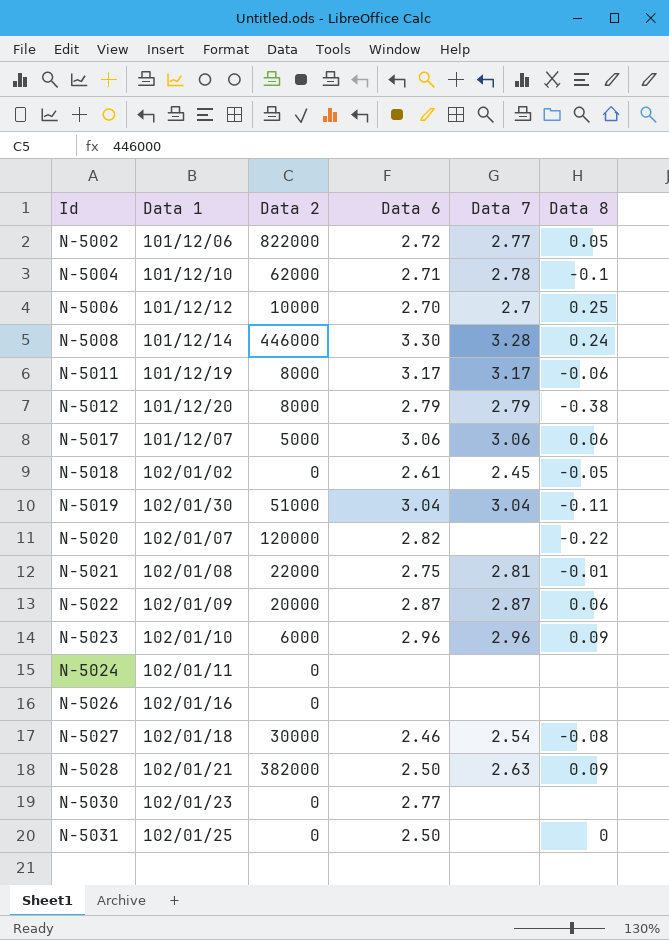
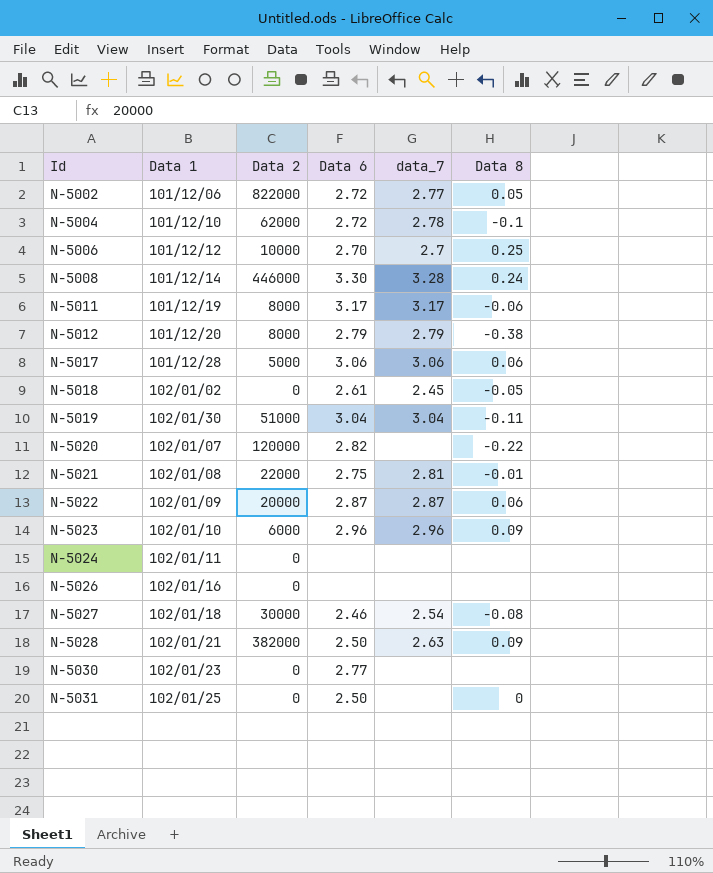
column name: Data 7 -> data_7
N-5004 | Data 6: 2.71 -> 2.72
N-5017 | Data 1: 101/12/07 -> 101/12/28

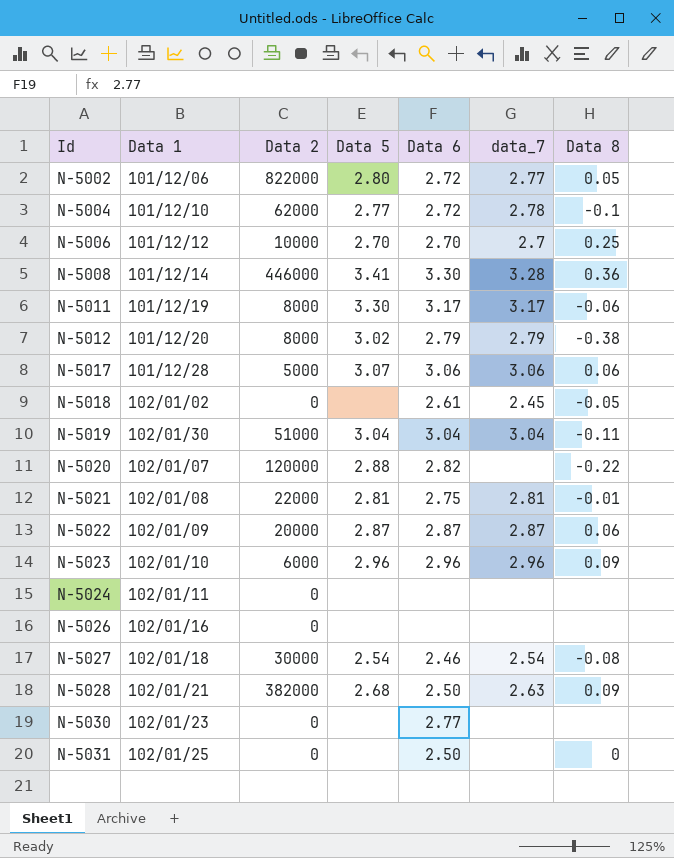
column Data 5 | position: none -> 4
N-5008 | Data 8: 0.24 -> 0.36

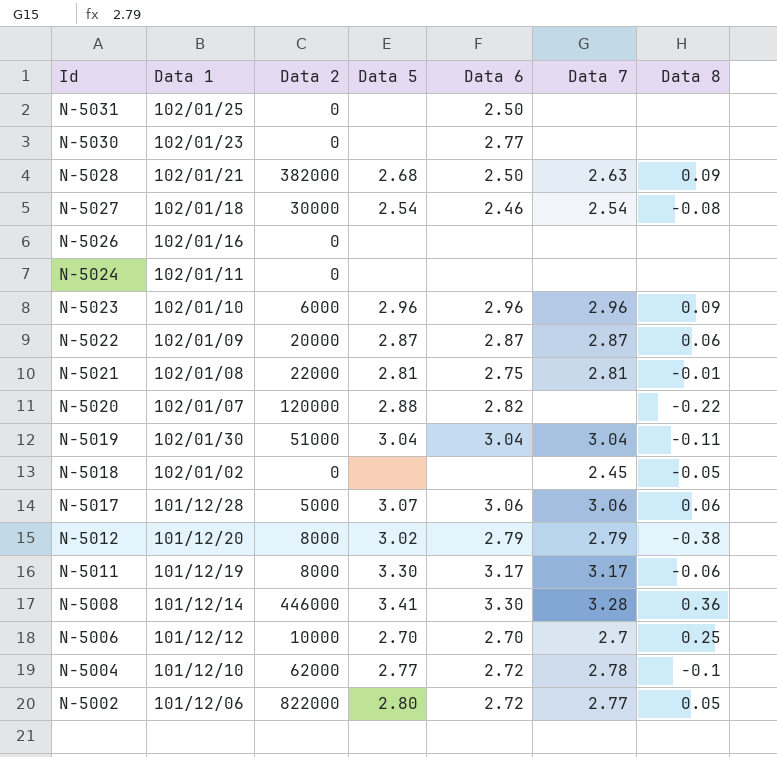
row order: Id ascending -> Id descending
column name: data_7 -> Data 7
N-5031 | Data 8: 0 -> none
N-5018 | Data 6: 2.61 -> none

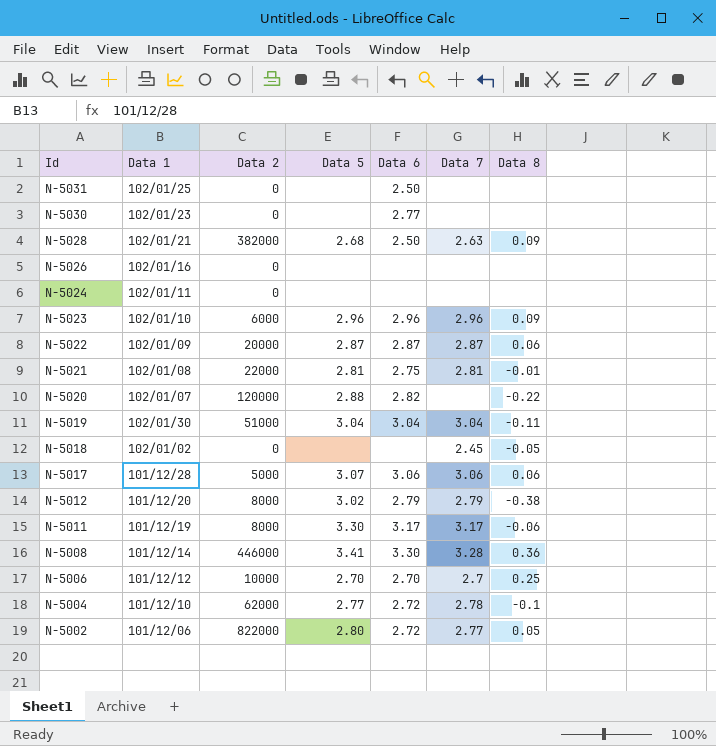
row N-5027: 102/01/18 | 30000 | 2.54 | 2.46 | 2.54 | -0.08 -> none

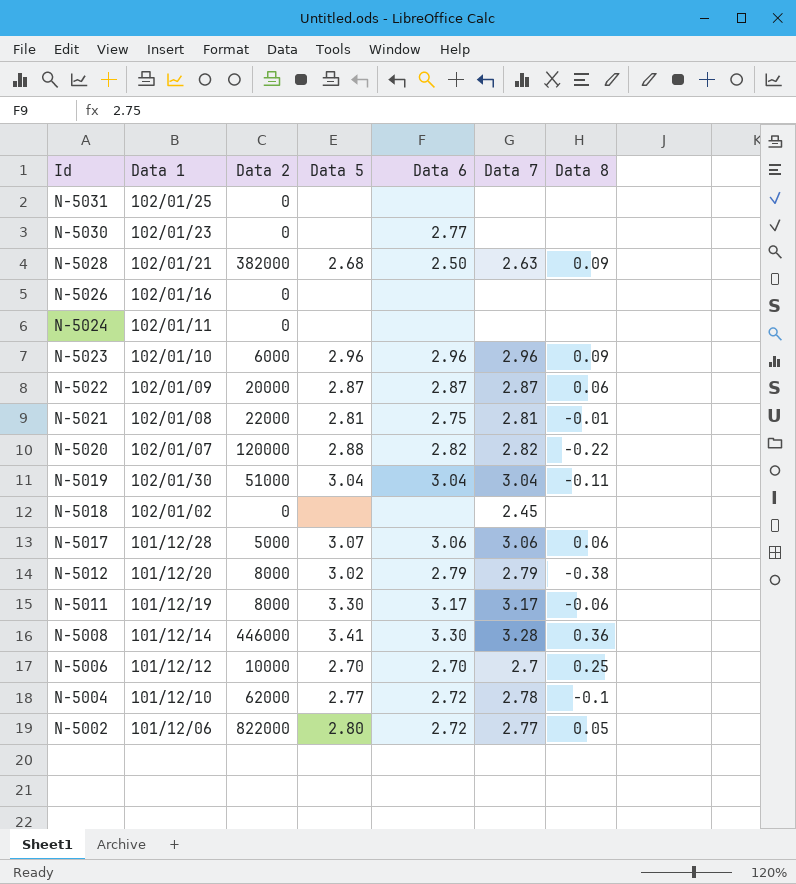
N-5031 | Data 6: 2.50 -> none
N-5020 | Data 7: none -> 2.82
N-5018 | Data 8: -0.05 -> none

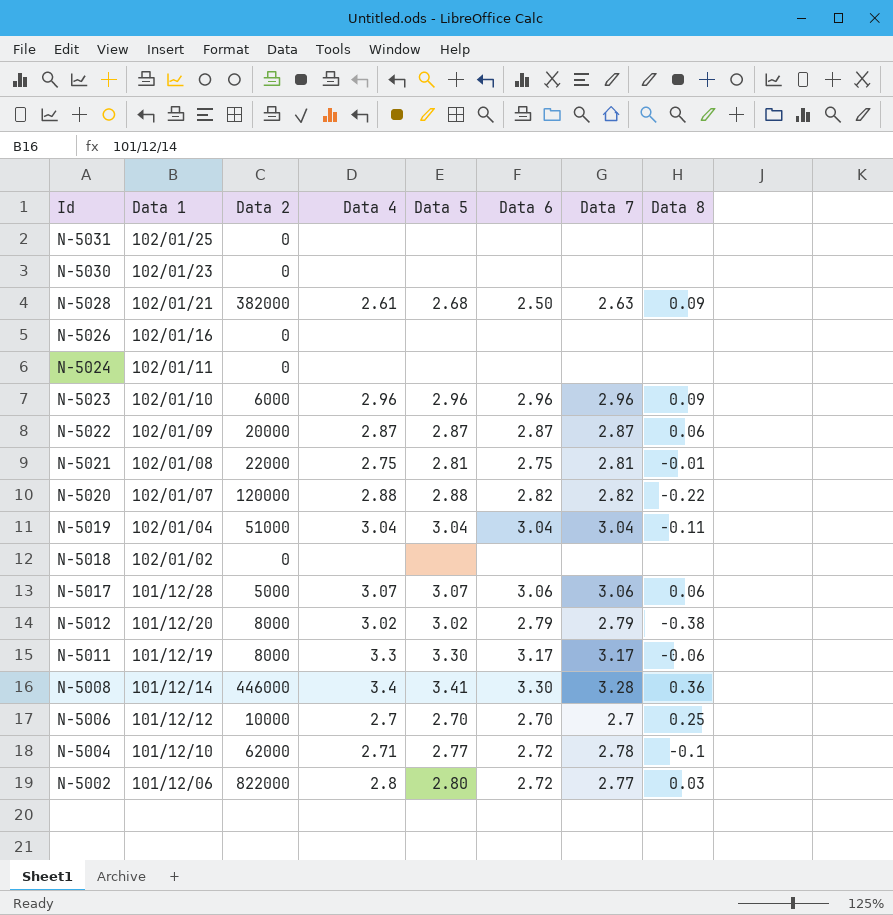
column Data 4 | position: none -> 4
N-5030 | Data 6: 2.77 -> none
N-5019 | Data 1: 102/01/30 -> 102/01/04
N-5018 | Data 7: 2.45 -> none
N-5002 | Data 8: 0.05 -> 0.03

